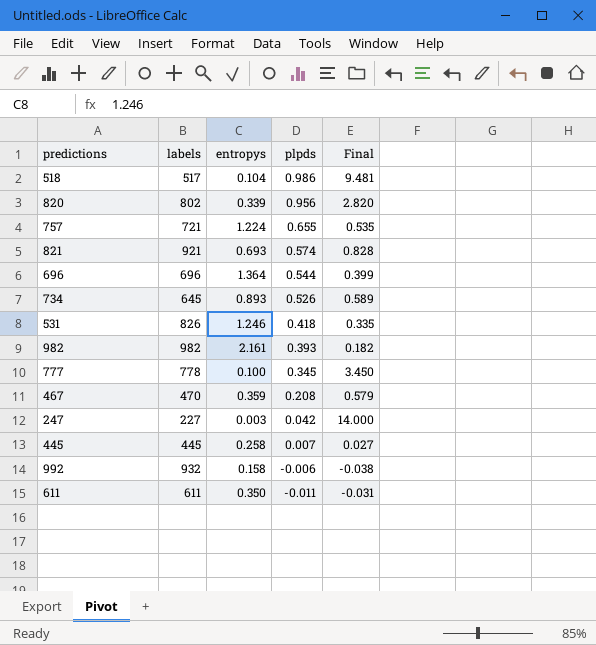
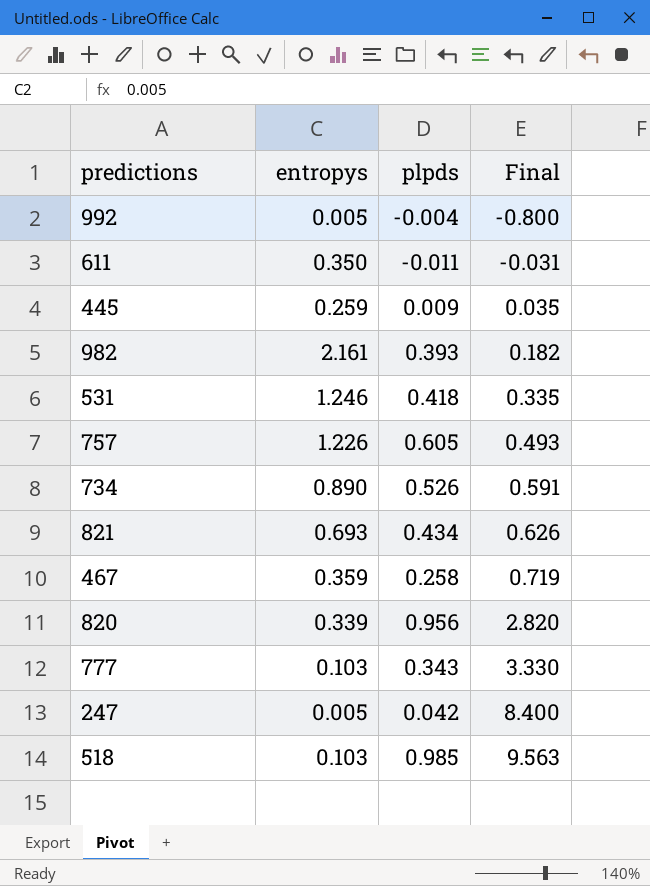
row order: plpds descending -> Final ascending
column labels | position: 2 -> none
row 696: 696 | 1.364 | 0.544 | 0.399 -> none
992 | entropys: 0.158 -> 0.005
992 | plpds: -0.006 -> -0.004
992 | Final: -0.038 -> -0.800
445 | entropys: 0.258 -> 0.259
445 | plpds: 0.007 -> 0.009
445 | Final: 0.027 -> 0.035
757 | entropys: 1.224 -> 1.226
757 | plpds: 0.655 -> 0.605
757 | Final: 0.535 -> 0.493
734 | entropys: 0.893 -> 0.890
734 | Final: 0.589 -> 0.591
821 | plpds: 0.574 -> 0.434
821 | Final: 0.828 -> 0.626
467 | plpds: 0.208 -> 0.258
467 | Final: 0.579 -> 0.719
777 | entropys: 0.100 -> 0.103
777 | plpds: 0.345 -> 0.343
777 | Final: 3.450 -> 3.330
247 | entropys: 0.003 -> 0.005
247 | Final: 14.000 -> 8.400
518 | entropys: 0.104 -> 0.103
518 | plpds: 0.986 -> 0.985
518 | Final: 9.481 -> 9.563

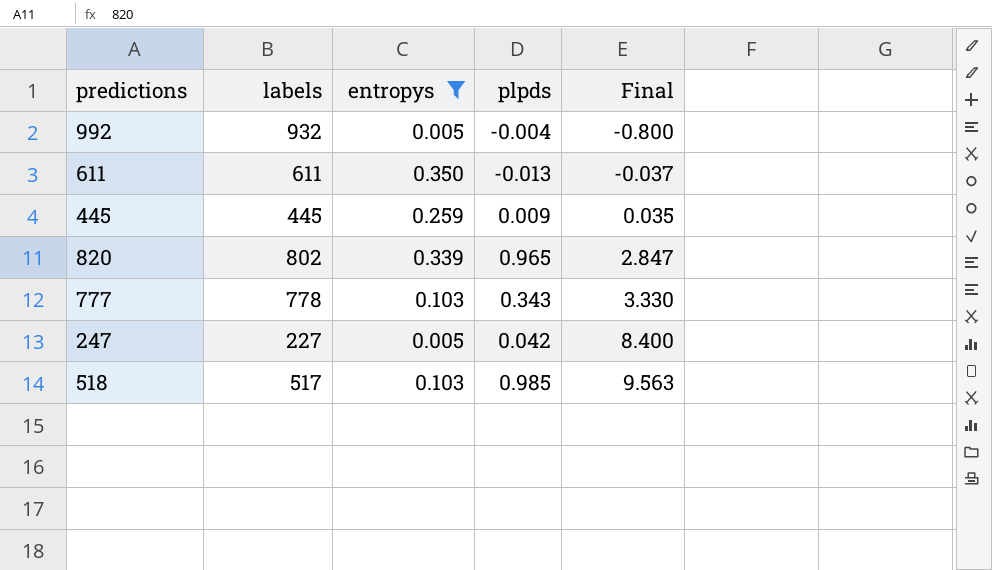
filter: none -> entropys <= 0.350
column labels | position: none -> 2
611 | plpds: -0.011 -> -0.013
611 | Final: -0.031 -> -0.037
820 | plpds: 0.956 -> 0.965
820 | Final: 2.820 -> 2.847

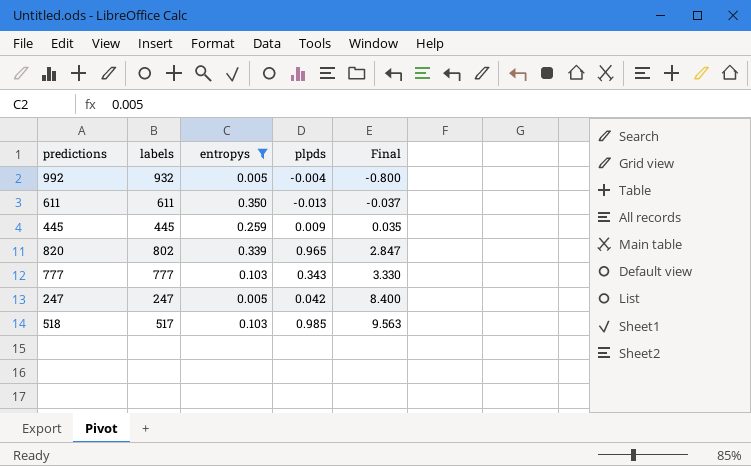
777 | labels: 778 -> 777
247 | labels: 227 -> 247

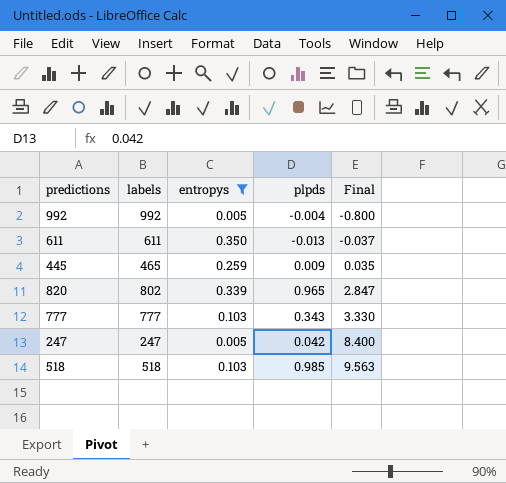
992 | labels: 932 -> 992
445 | labels: 445 -> 465
518 | labels: 517 -> 518

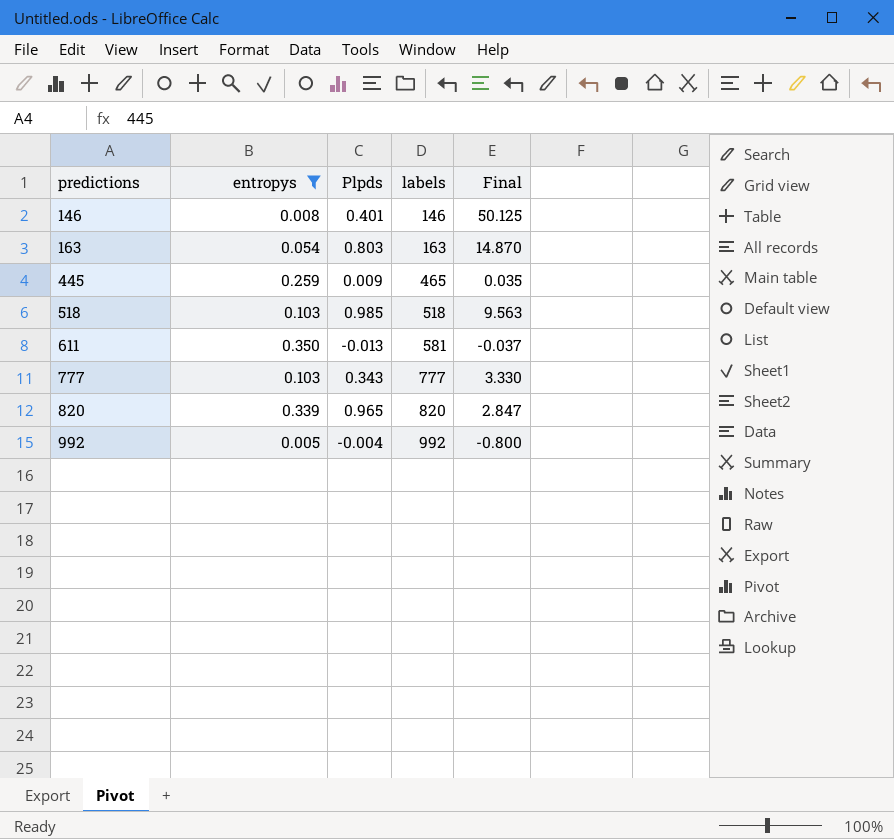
row order: Final ascending -> predictions ascending
column name: plpds -> Plpds
column labels | position: 2 -> 4
row 247: 247 | 0.005 | 0.042 | 8.400 -> none
row 146: none -> 0.008 | 0.401 | 146 | 50.125
row 163: none -> 0.054 | 0.803 | 163 | 14.870
611 | labels: 611 -> 581
820 | labels: 802 -> 820

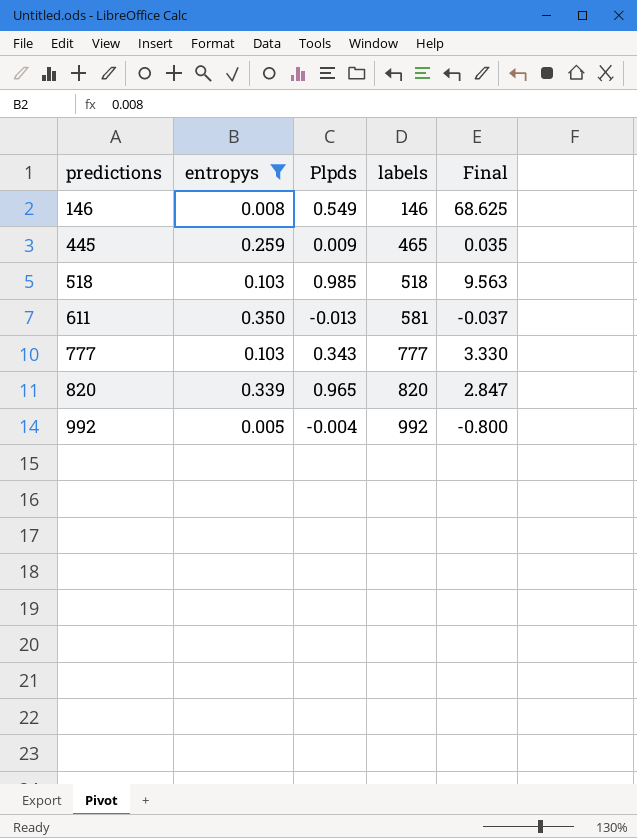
row 163: 0.054 | 0.803 | 163 | 14.870 -> none
146 | Plpds: 0.401 -> 0.549
146 | Final: 50.125 -> 68.625

